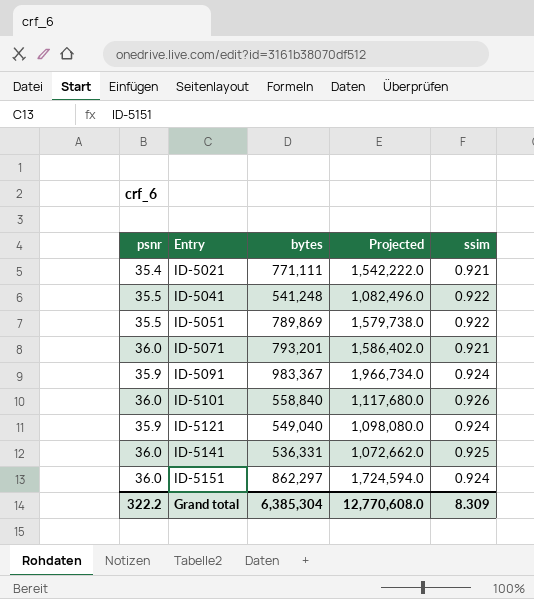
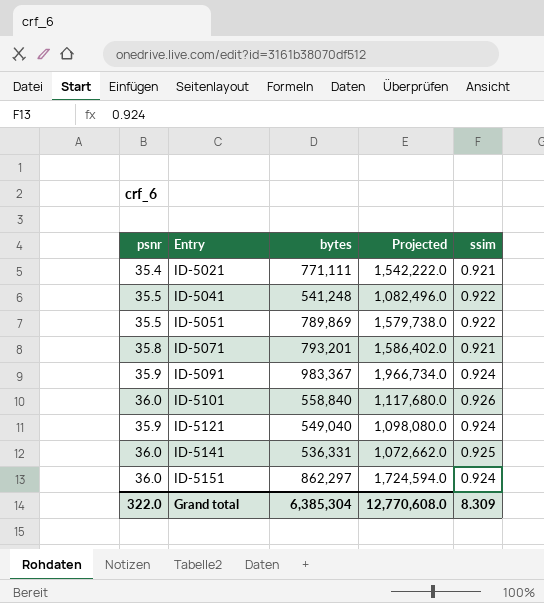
ID-5071 | psnr: 36.0 -> 35.8
Grand total | psnr: 322.2 -> 322.0

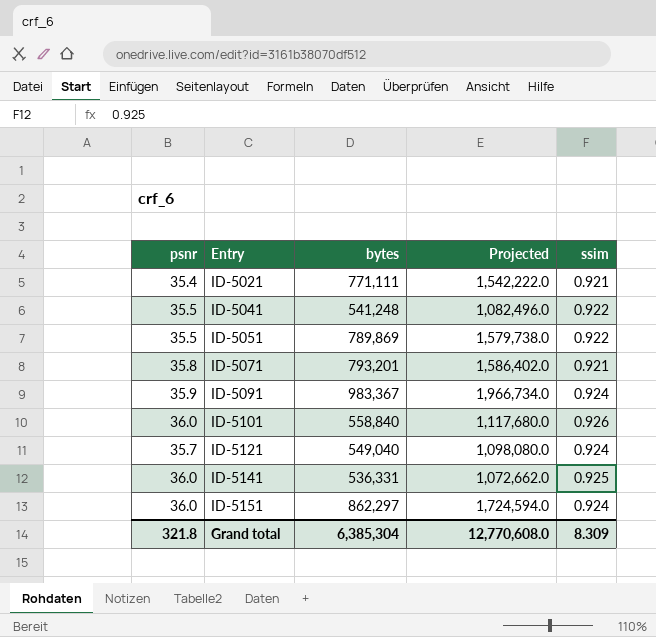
ID-5121 | psnr: 35.9 -> 35.7
Grand total | psnr: 322.0 -> 321.8

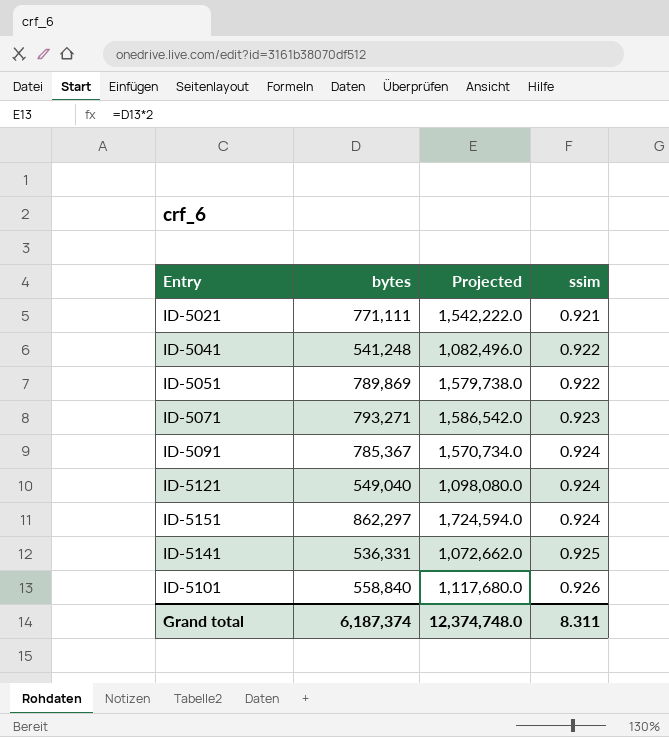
row order: Entry ascending -> ssim ascending
column psnr | position: 1 -> none
ID-5071 | bytes: 793,201 -> 793,271
ID-5071 | Projected: 1,586,402.0 -> 1,586,542.0
ID-5071 | ssim: 0.921 -> 0.923
ID-5091 | bytes: 983,367 -> 785,367
ID-5091 | Projected: 1,966,734.0 -> 1,570,734.0
Grand total | bytes: 6,385,304 -> 6,187,374
Grand total | Projected: 12,770,608.0 -> 12,374,748.0
Grand total | ssim: 8.309 -> 8.311

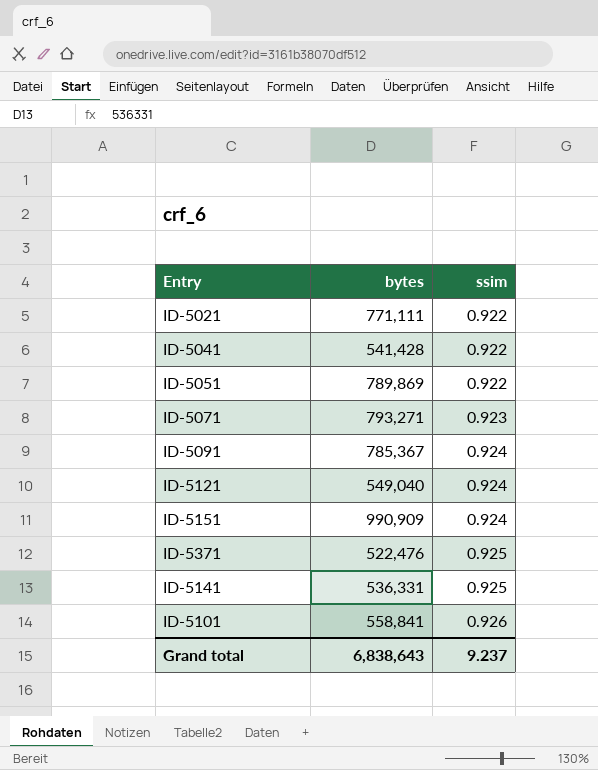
column Projected | formula: [bytes] * 2 -> none
ID-5021 | ssim: 0.921 -> 0.922
ID-5041 | bytes: 541,248 -> 541,428
ID-5151 | bytes: 862,297 -> 990,909
row ID-5371: none -> 522,476 | 0.925
ID-5101 | bytes: 558,840 -> 558,841
Grand total | bytes: 6,187,374 -> 6,838,643
Grand total | ssim: 8.311 -> 9.237

